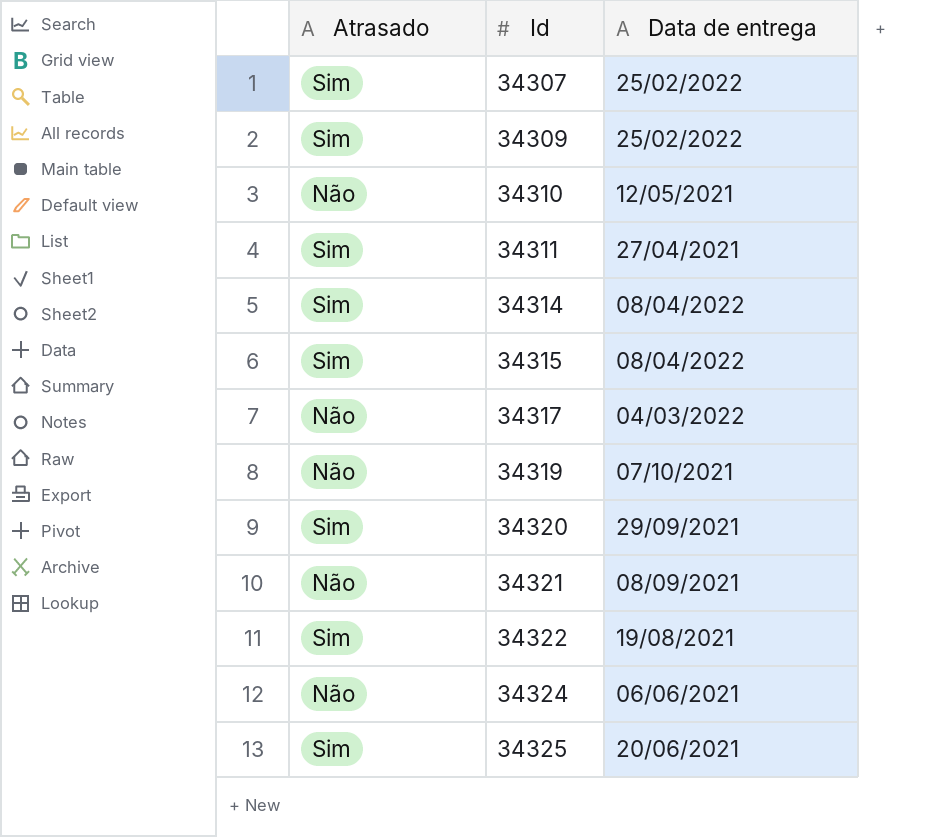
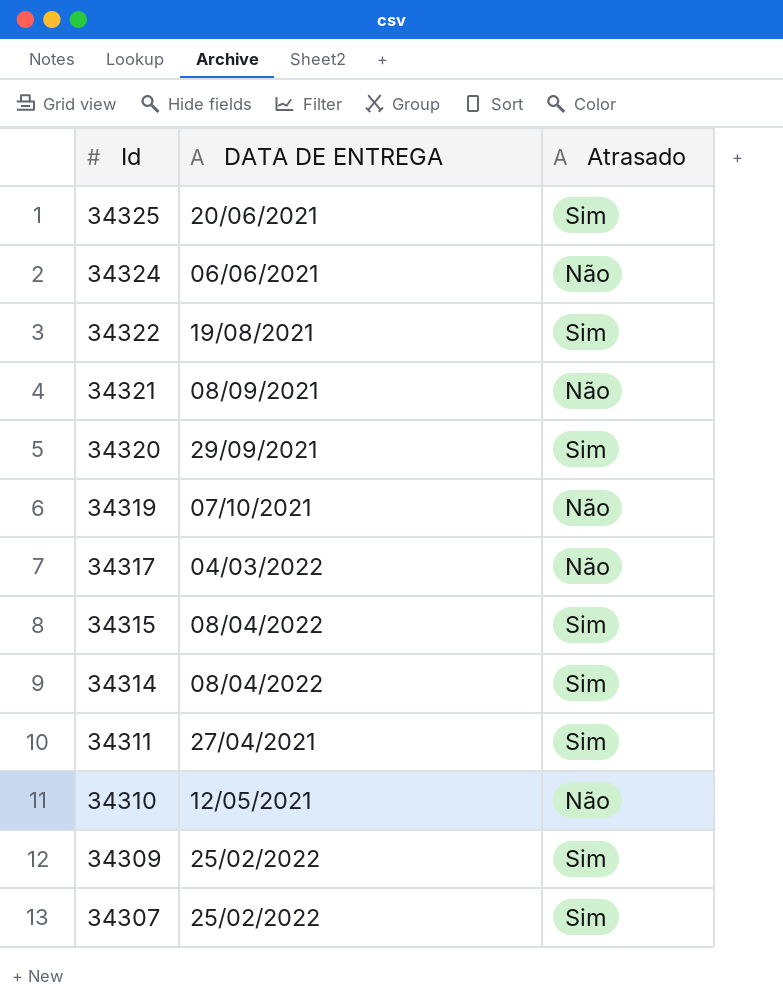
row order: Id ascending -> Id descending
column name: Data de entrega -> DATA DE ENTREGA
column Atrasado | position: 1 -> 3

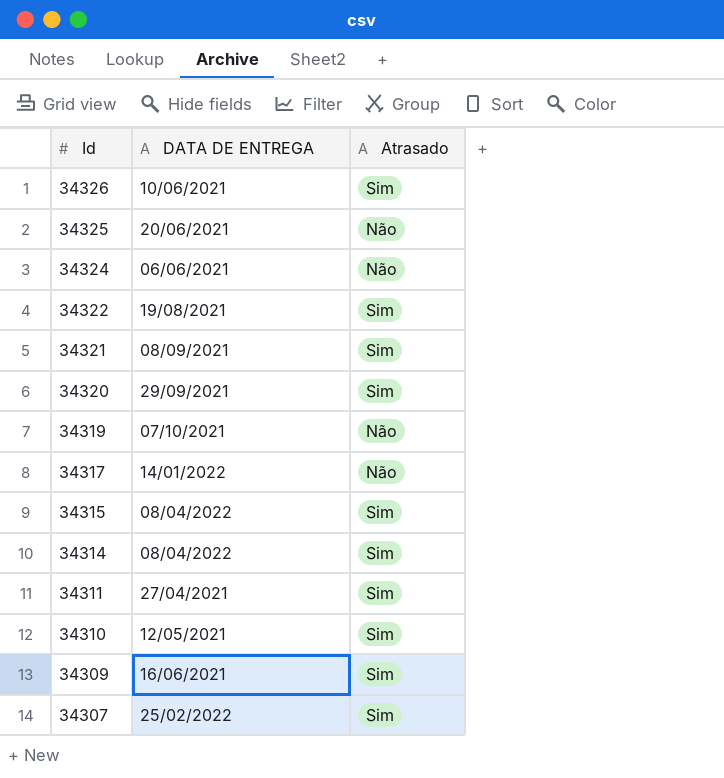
row 34326: none -> 10/06/2021 | Sim
34325 | Atrasado: Sim -> Não
34321 | Atrasado: Não -> Sim
34317 | DATA DE ENTREGA: 04/03/2022 -> 14/01/2022
34310 | Atrasado: Não -> Sim
34309 | DATA DE ENTREGA: 25/02/2022 -> 16/06/2021

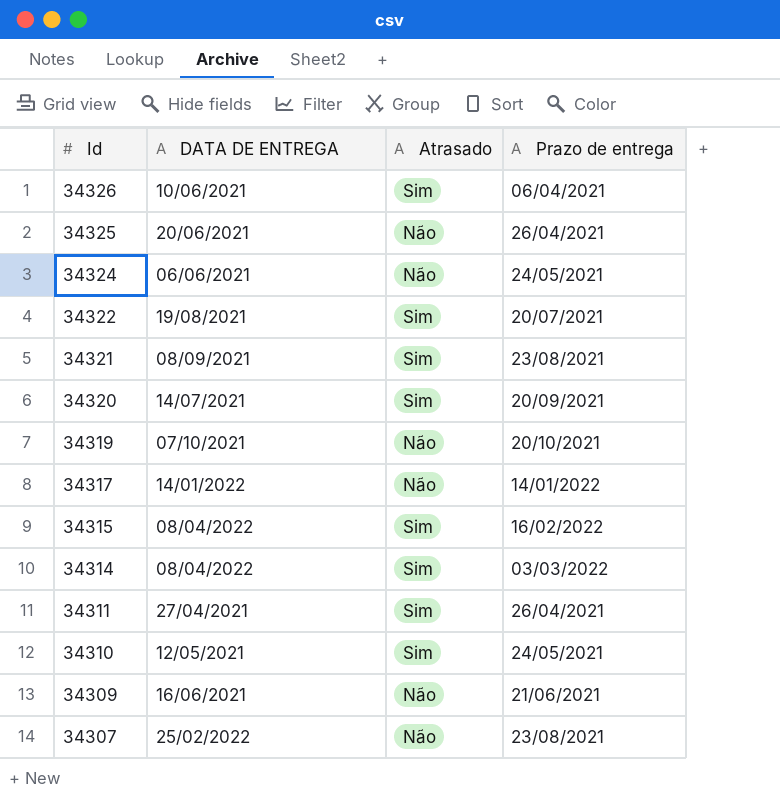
column Prazo de entrega | position: none -> 4
34320 | DATA DE ENTREGA: 29/09/2021 -> 14/07/2021
34309 | Atrasado: Sim -> Não
34307 | Atrasado: Sim -> Não

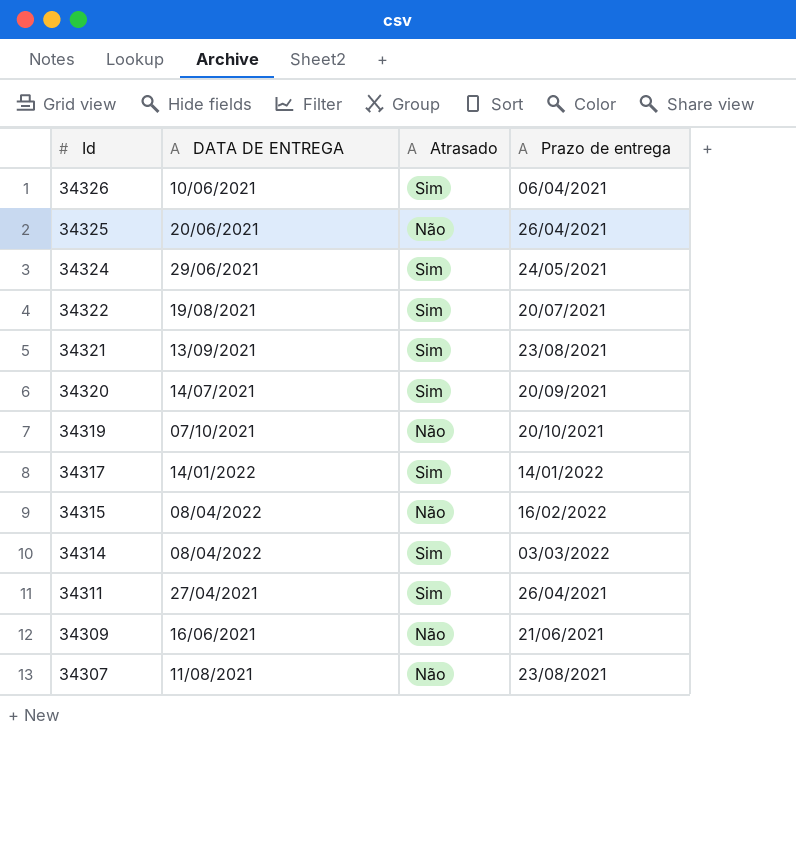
row 34310: 12/05/2021 | Sim | 24/05/2021 -> none
34324 | DATA DE ENTREGA: 06/06/2021 -> 29/06/2021
34324 | Atrasado: Não -> Sim
34321 | DATA DE ENTREGA: 08/09/2021 -> 13/09/2021
34317 | Atrasado: Não -> Sim
34315 | Atrasado: Sim -> Não
34307 | DATA DE ENTREGA: 25/02/2022 -> 11/08/2021

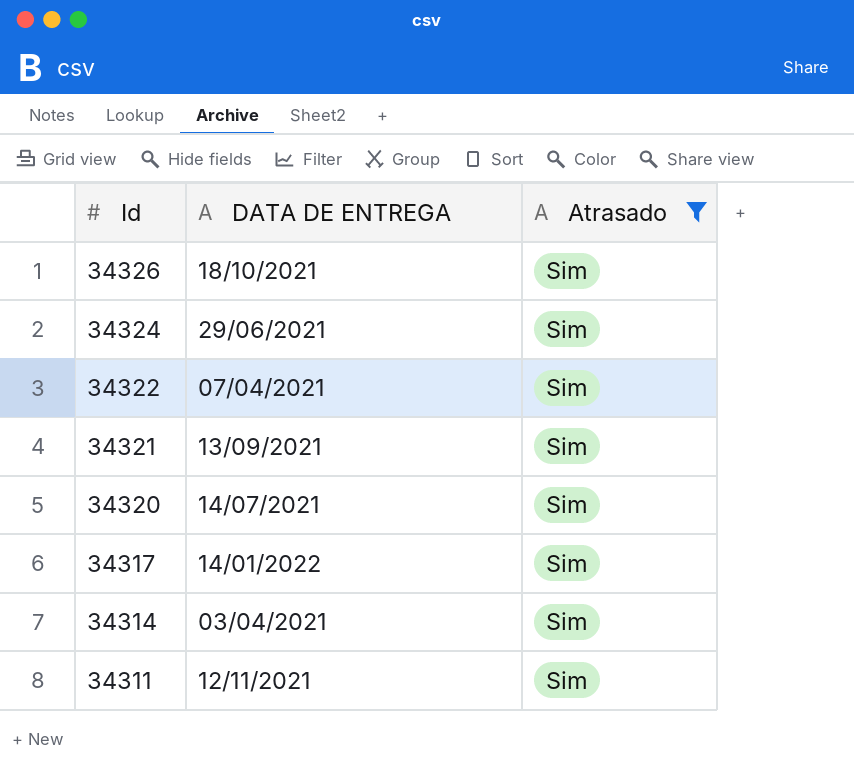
filter: none -> Atrasado = Sim
column Prazo de entrega | position: 4 -> none
34326 | DATA DE ENTREGA: 10/06/2021 -> 18/10/2021
34322 | DATA DE ENTREGA: 19/08/2021 -> 07/04/2021
34314 | DATA DE ENTREGA: 08/04/2022 -> 03/04/2021
34311 | DATA DE ENTREGA: 27/04/2021 -> 12/11/2021

